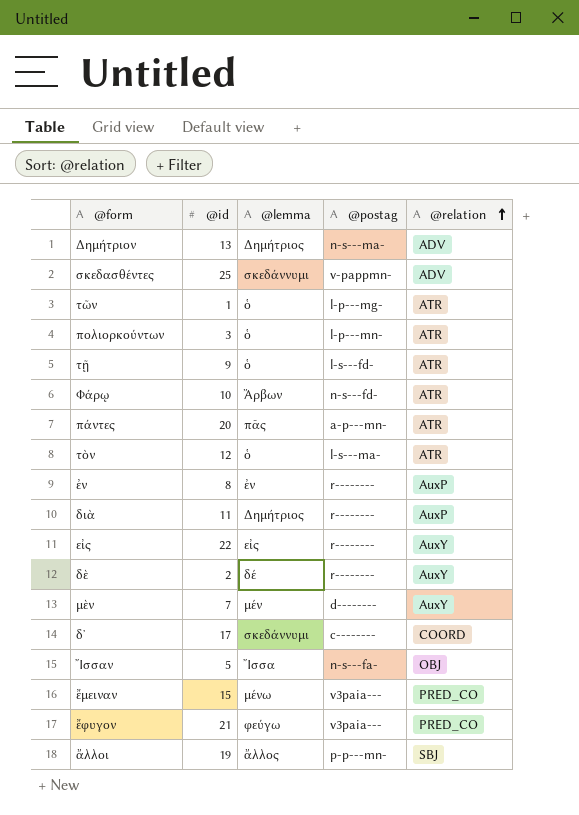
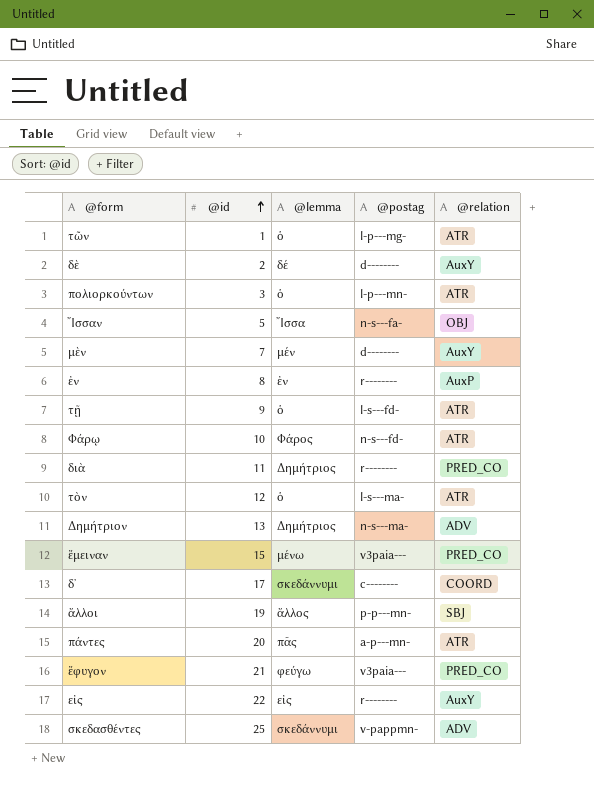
row order: @relation ascending -> @id ascending
δὲ | @postag: r-------- -> d--------
Φάρῳ | @lemma: Ἄρβων -> Φάρος
διὰ | @relation: AuxP -> PRED_CO

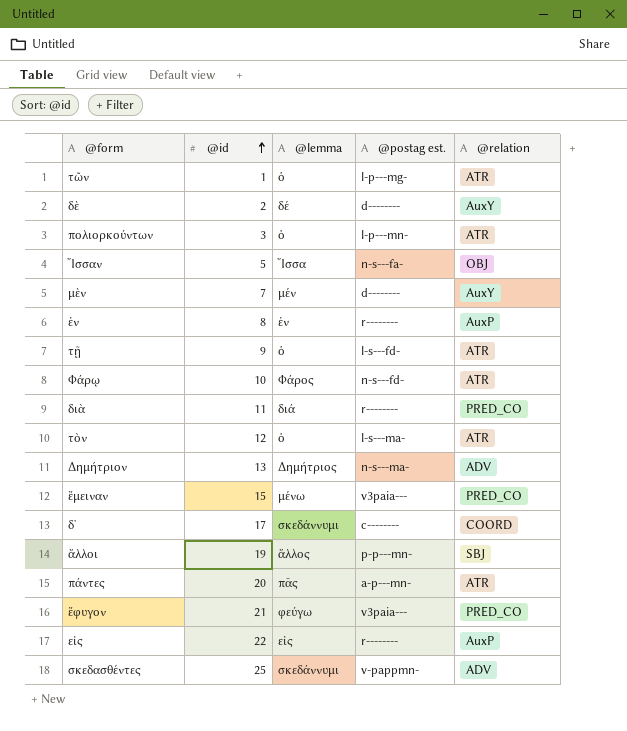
column name: @postag -> @postag est.
διὰ | @lemma: Δημήτριος -> διά
εἰς | @relation: AuxY -> AuxP

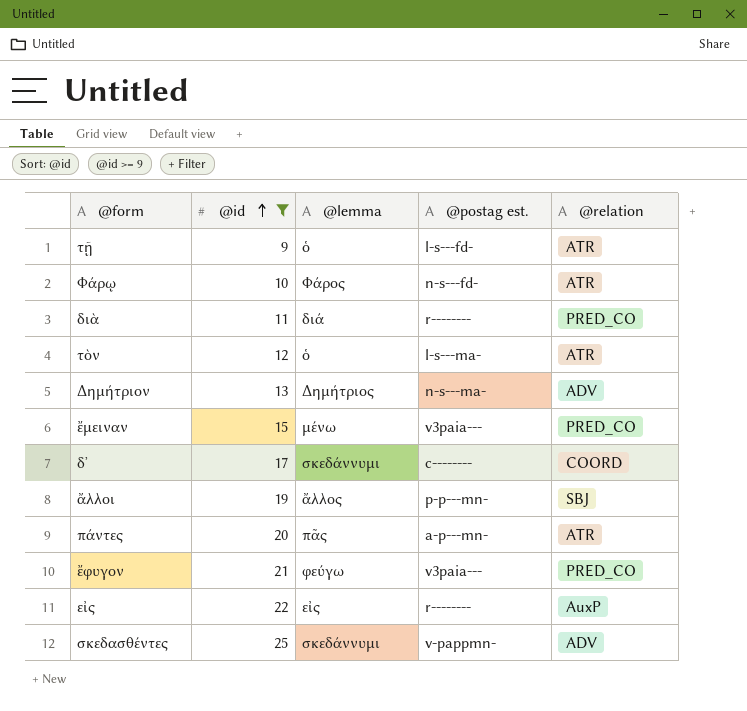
filter: none -> @id >= 9

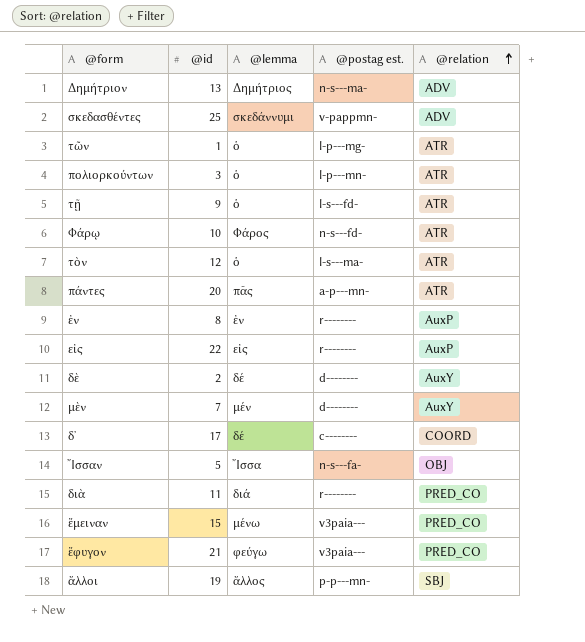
filter: @id >= 9 -> none
row order: @id ascending -> @relation ascending
δʼ | @lemma: σκεδάννυμι -> δέ

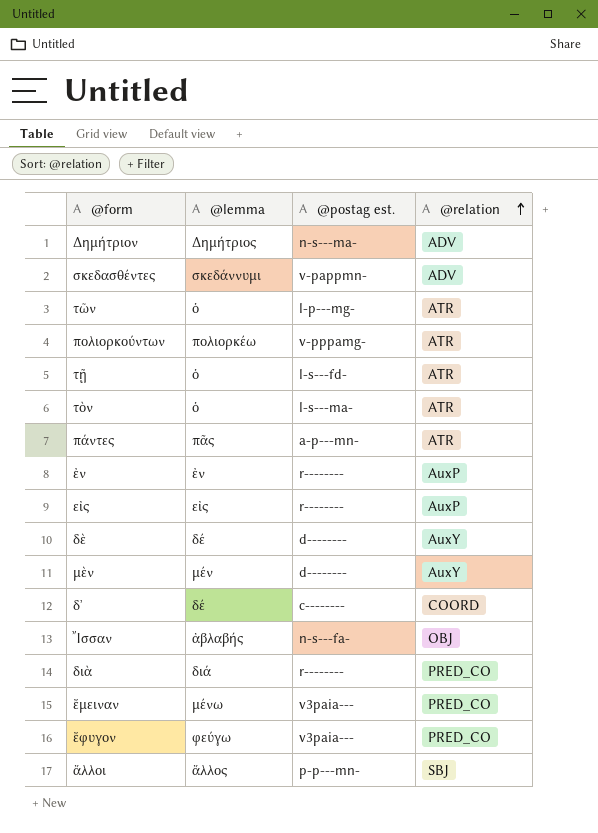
column @id | position: 2 -> none
row Φάρῳ: 10 | Φάρος | n-s---fd- | ATR -> none
πολιορκούντων | @lemma: ὁ -> πολιορκέω
πολιορκούντων | @postag est.: l-p---mn- -> v-pppamg-
Ἴσσαν | @lemma: Ἴσσα -> ἀβλαβής

